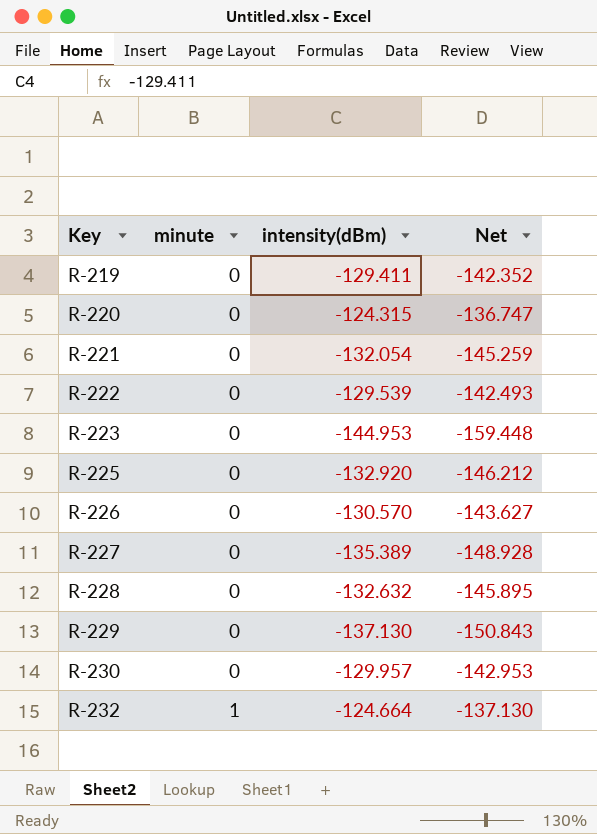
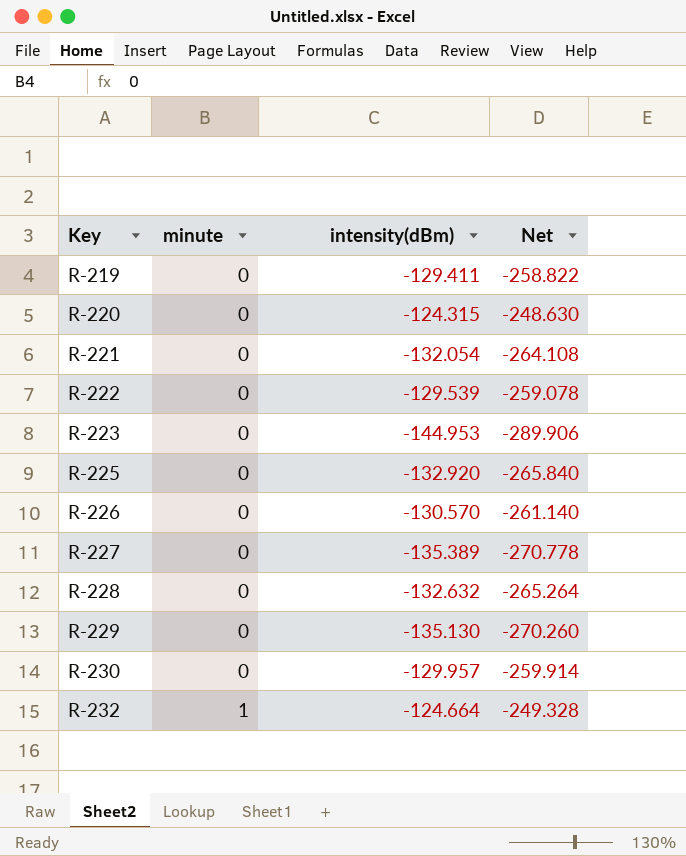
column Net | formula: [intensity(dBm)] * 1.1 -> [intensity(dBm)] * 2
R-229 | intensity(dBm): -137.130 -> -135.130

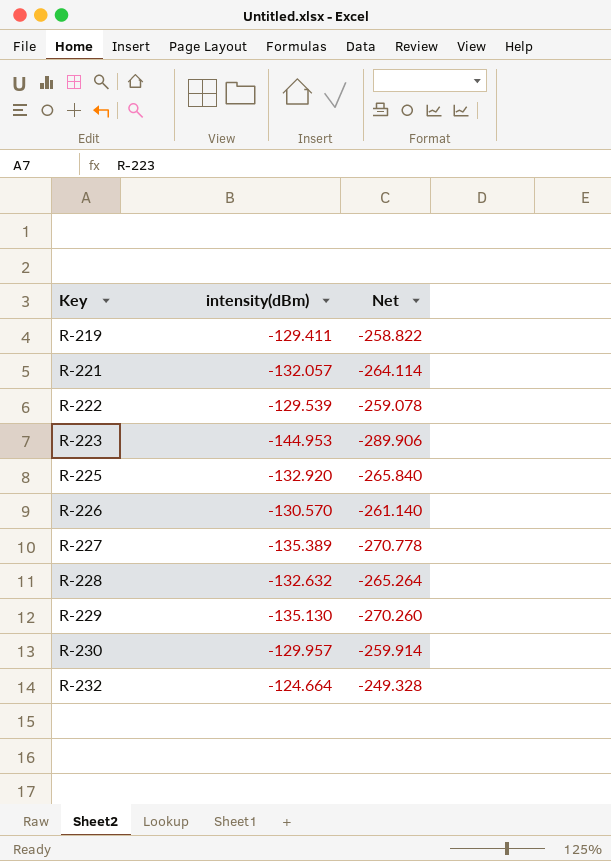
column minute | position: 2 -> none
row R-220: 0 | -124.315 | -248.630 -> none
R-221 | intensity(dBm): -132.054 -> -132.057
R-221 | Net: -264.108 -> -264.114

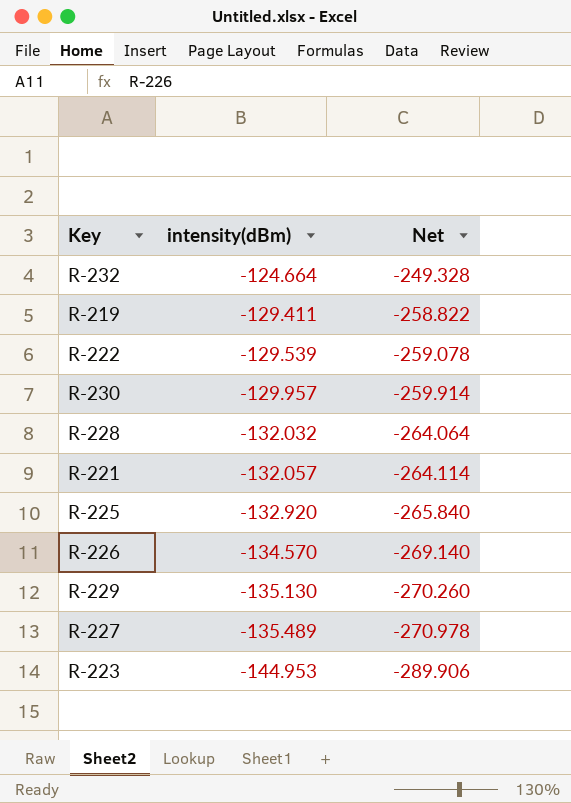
row order: Key ascending -> intensity(dBm) descending
R-228 | intensity(dBm): -132.632 -> -132.032
R-228 | Net: -265.264 -> -264.064
R-226 | intensity(dBm): -130.570 -> -134.570
R-226 | Net: -261.140 -> -269.140
R-227 | intensity(dBm): -135.389 -> -135.489
R-227 | Net: -270.778 -> -270.978

